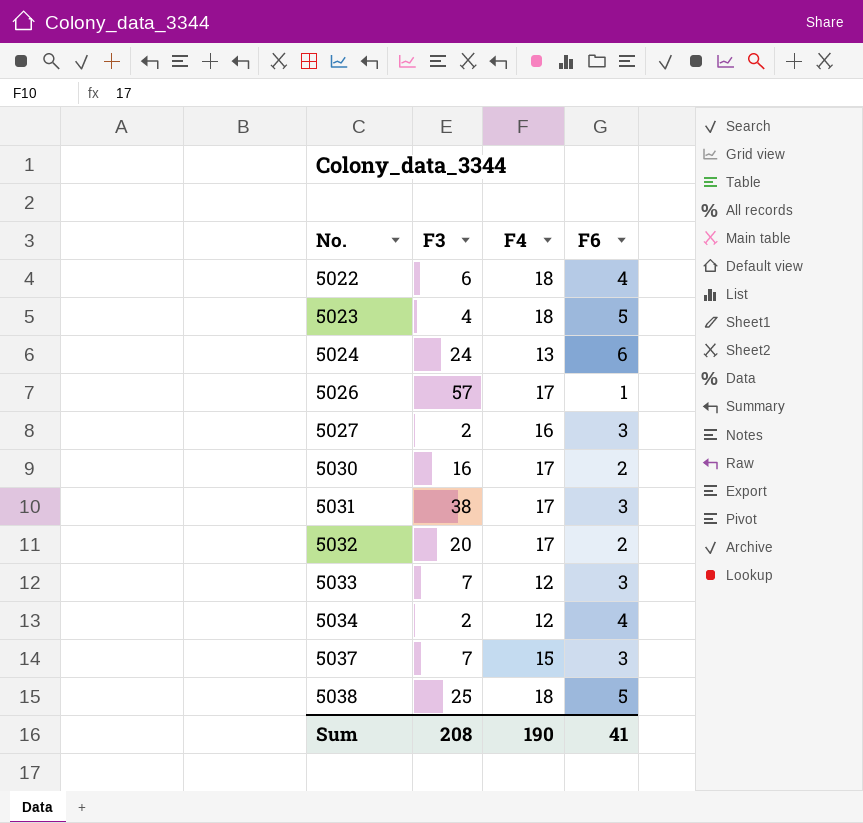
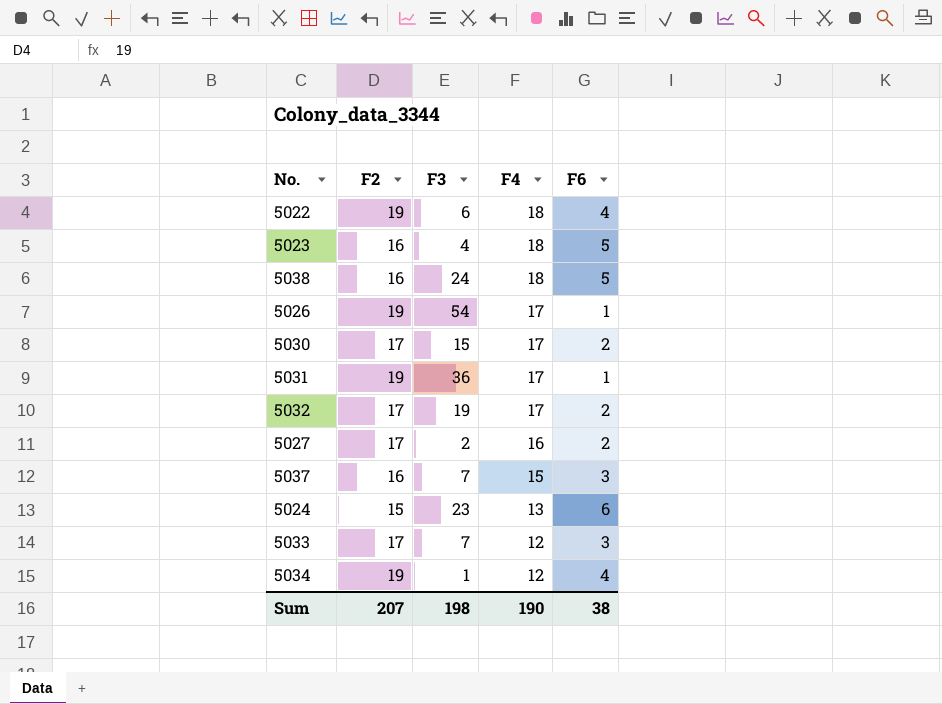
row order: No. ascending -> F4 descending
column F2 | position: none -> 2
5038 | F3: 25 -> 24
5026 | F3: 57 -> 54
5030 | F3: 16 -> 15
5031 | F3: 38 -> 36
5031 | F6: 3 -> 1
5032 | F3: 20 -> 19
5027 | F6: 3 -> 2
5024 | F3: 24 -> 23
5034 | F3: 2 -> 1
Sum | F3: 208 -> 198
Sum | F6: 41 -> 38

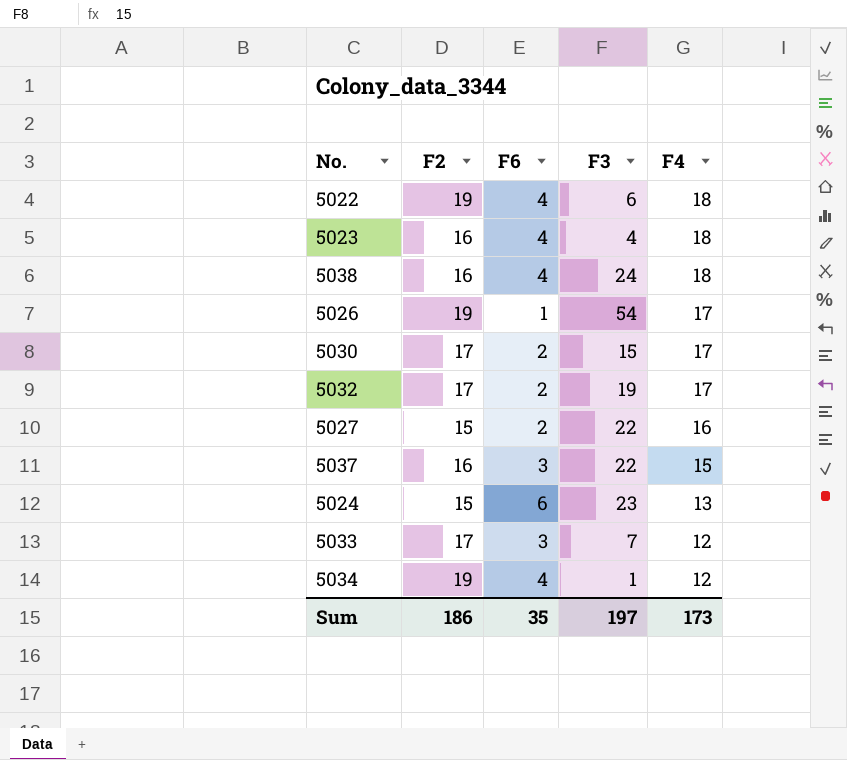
column F6 | position: 5 -> 3
row 5031: 19 | 36 | 17 | 1 -> none
5023 | F6: 5 -> 4
5038 | F6: 5 -> 4
5027 | F2: 17 -> 15
5027 | F3: 2 -> 22
5037 | F3: 7 -> 22
Sum | F2: 207 -> 186
Sum | F6: 38 -> 35
Sum | F3: 198 -> 197
Sum | F4: 190 -> 173

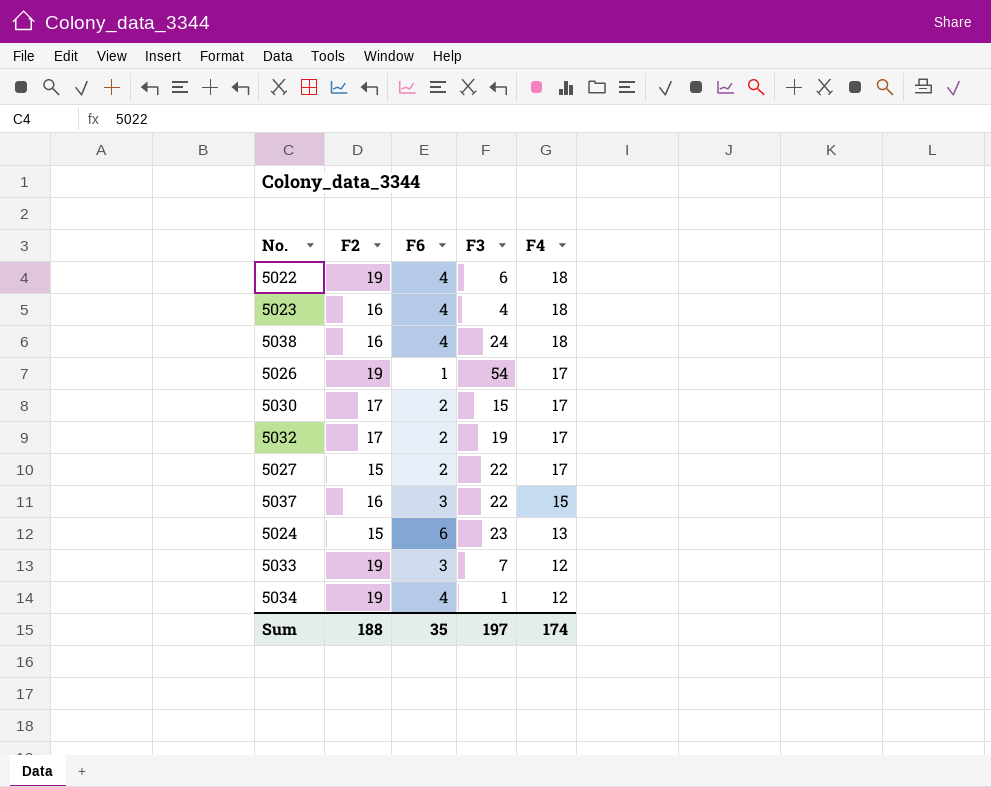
5027 | F4: 16 -> 17
5033 | F2: 17 -> 19
Sum | F2: 186 -> 188
Sum | F4: 173 -> 174

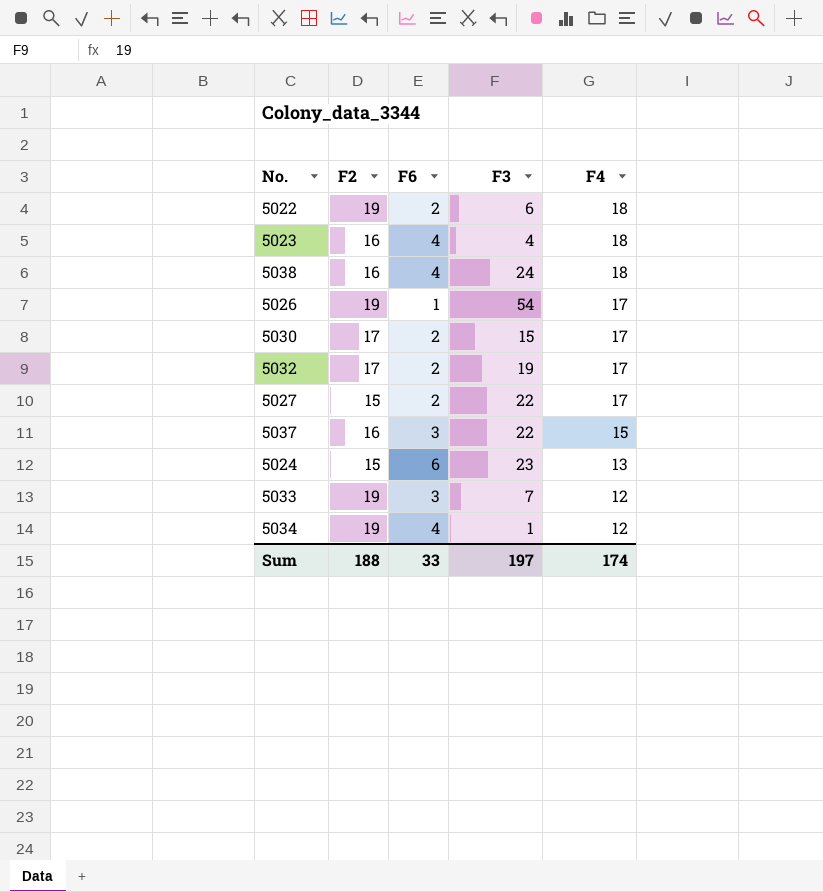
5022 | F6: 4 -> 2
Sum | F6: 35 -> 33

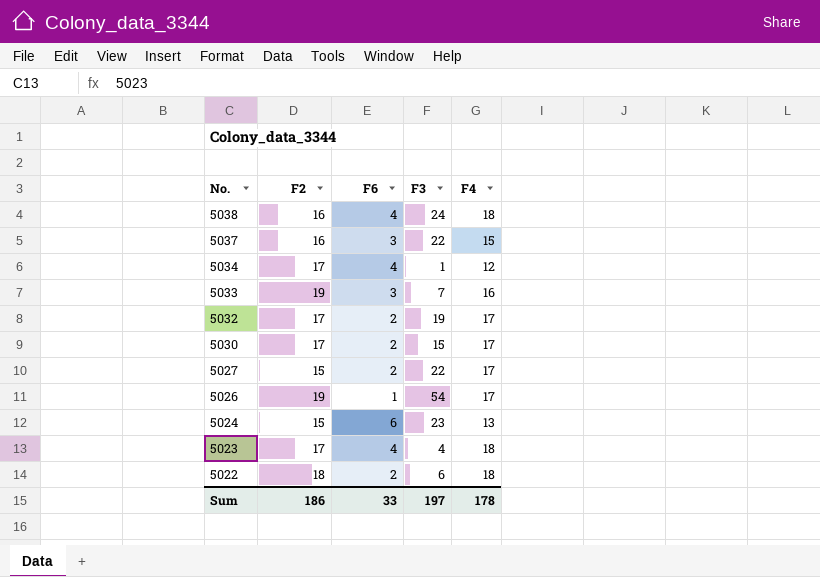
row order: F4 descending -> No. descending
5034 | F2: 19 -> 17
5033 | F4: 12 -> 16
5023 | F2: 16 -> 17
5022 | F2: 19 -> 18
Sum | F2: 188 -> 186
Sum | F4: 174 -> 178

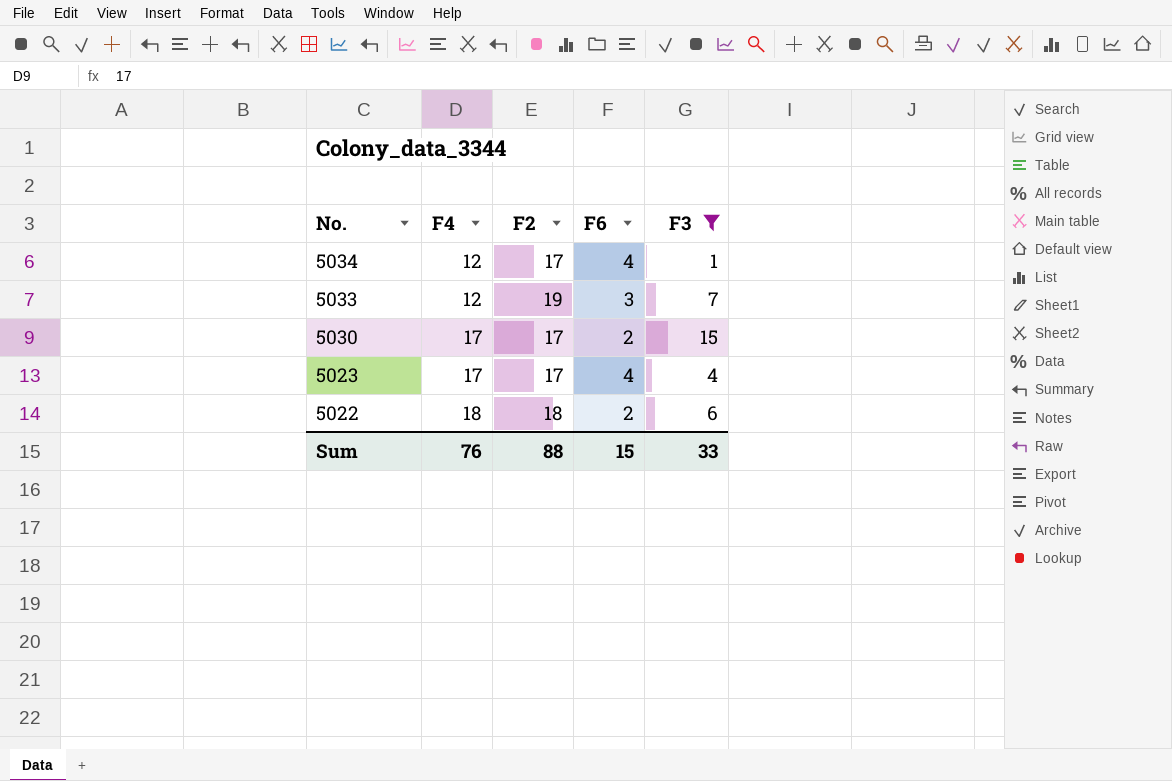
filter: none -> F3 <= 15
column F4 | position: 5 -> 2
5033 | F4: 16 -> 12
5023 | F4: 18 -> 17
Sum | F4: 178 -> 76
Sum | F2: 186 -> 88
Sum | F6: 33 -> 15
Sum | F3: 197 -> 33

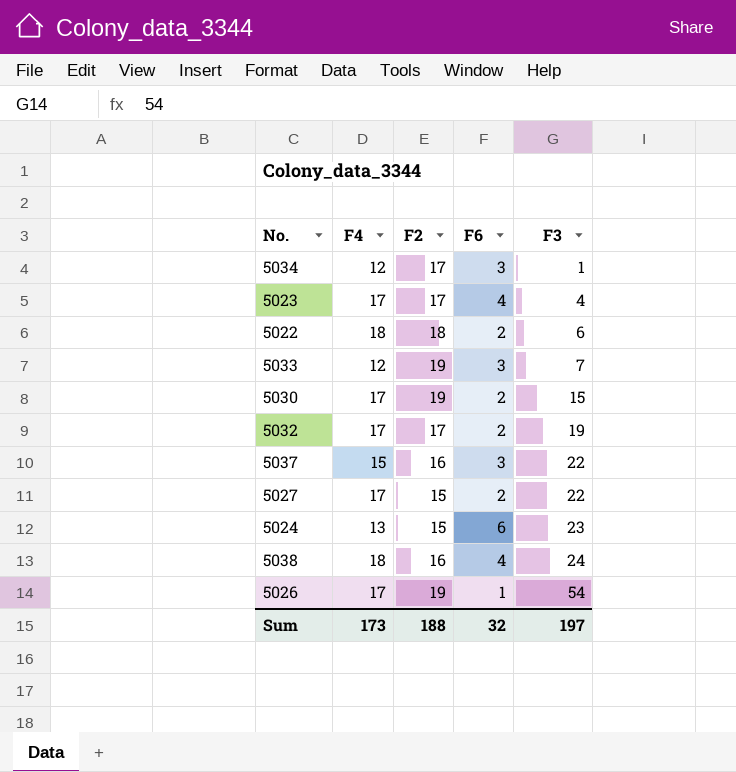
filter: F3 <= 15 -> none
row order: No. descending -> F3 ascending
5034 | F6: 4 -> 3
5030 | F2: 17 -> 19
Sum | F4: 76 -> 173
Sum | F2: 88 -> 188
Sum | F6: 15 -> 32
Sum | F3: 33 -> 197

